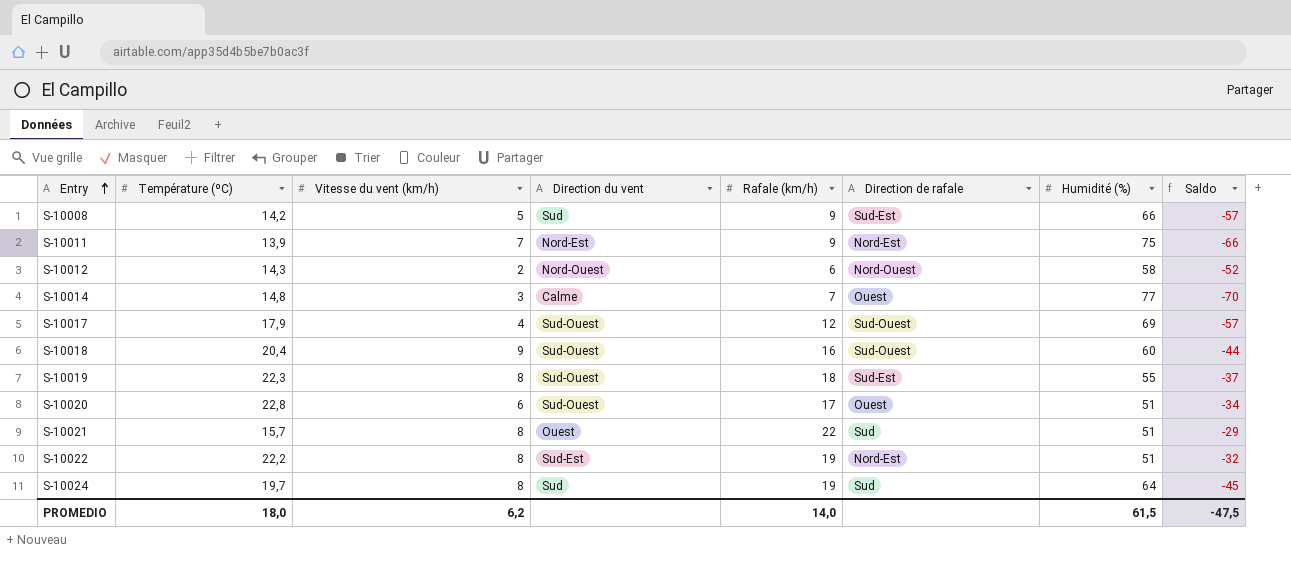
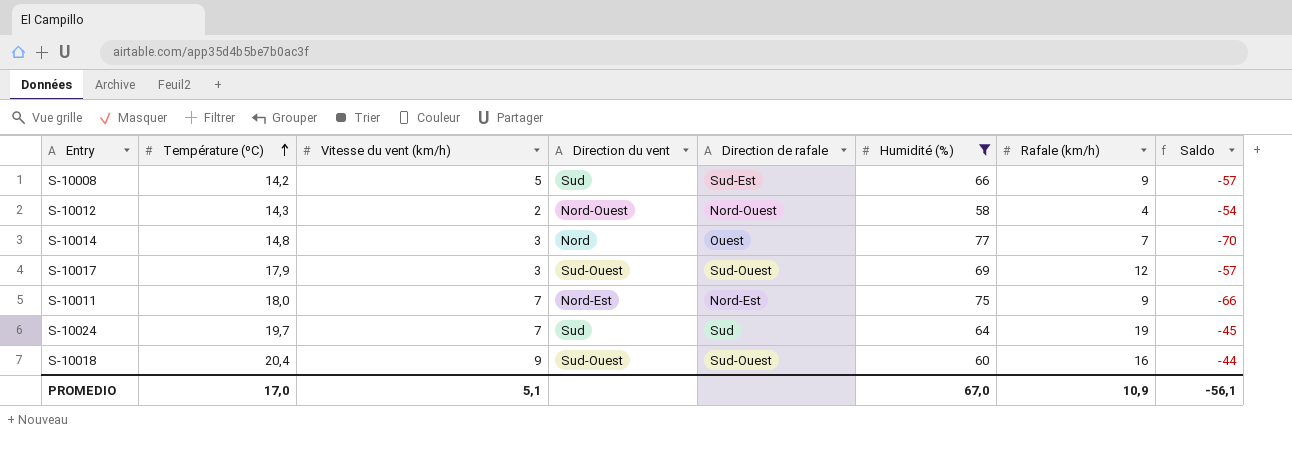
filter: none -> Humidité (%) >= 58
row order: Entry ascending -> Température (ºC) ascending
column Rafale (km/h) | position: 5 -> 7
S-10012 | Rafale (km/h): 6 -> 4
S-10012 | Saldo: -52 -> -54
S-10014 | Direction du vent: Calme -> Nord
S-10017 | Vitesse du vent (km/h): 4 -> 3
S-10011 | Température (ºC): 13,9 -> 18,0
S-10024 | Vitesse du vent (km/h): 8 -> 7
PROMEDIO | Température (ºC): 18,0 -> 17,0
PROMEDIO | Vitesse du vent (km/h): 6,2 -> 5,1
PROMEDIO | Humidité (%): 61,5 -> 67,0
PROMEDIO | Rafale (km/h): 14,0 -> 10,9
PROMEDIO | Saldo: -47,5 -> -56,1

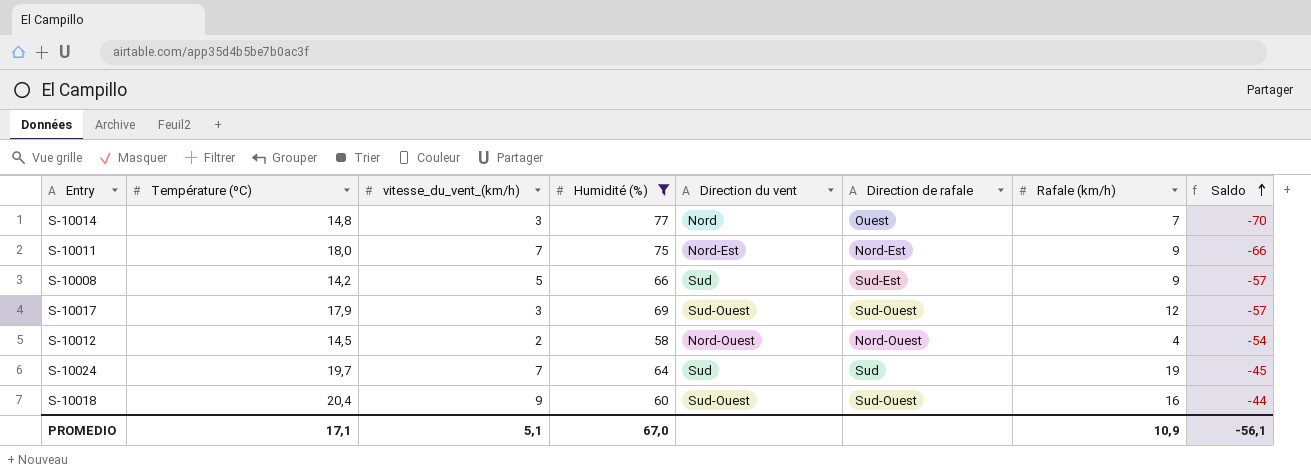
row order: Température (ºC) ascending -> Saldo ascending
column name: Vitesse du vent (km/h) -> vitesse_du_vent_(km/h)
column Humidité (%) | position: 6 -> 4
S-10012 | Température (ºC): 14,3 -> 14,5
PROMEDIO | Température (ºC): 17,0 -> 17,1

